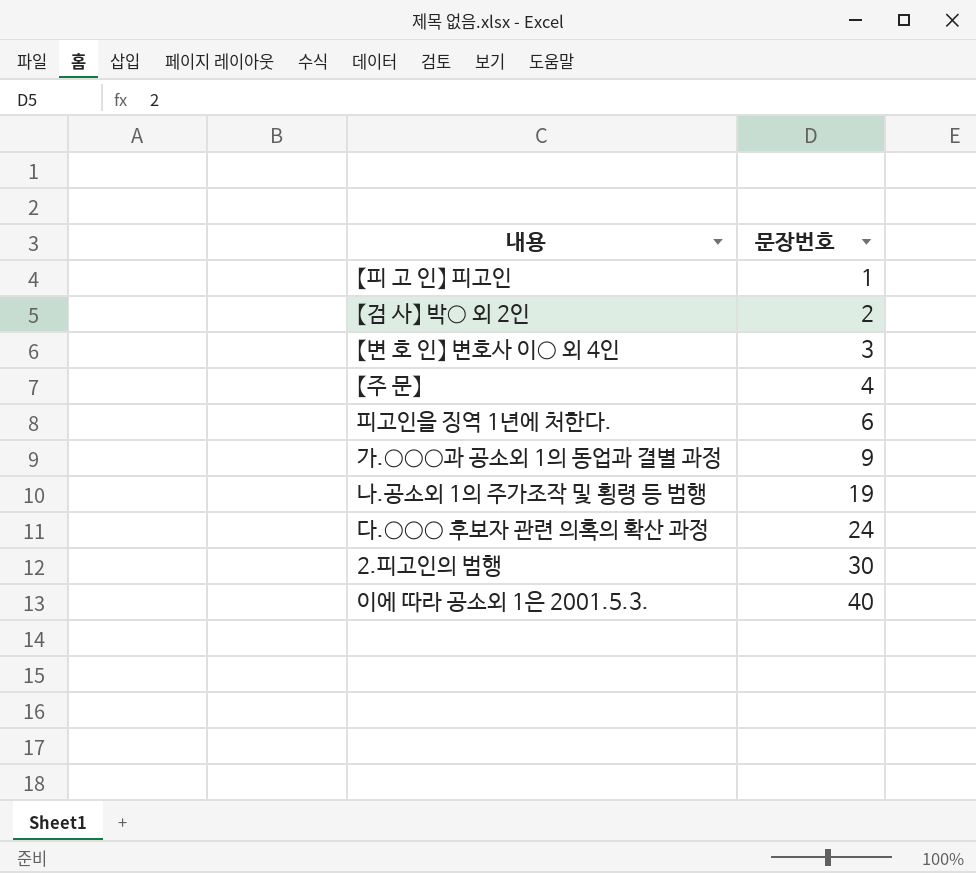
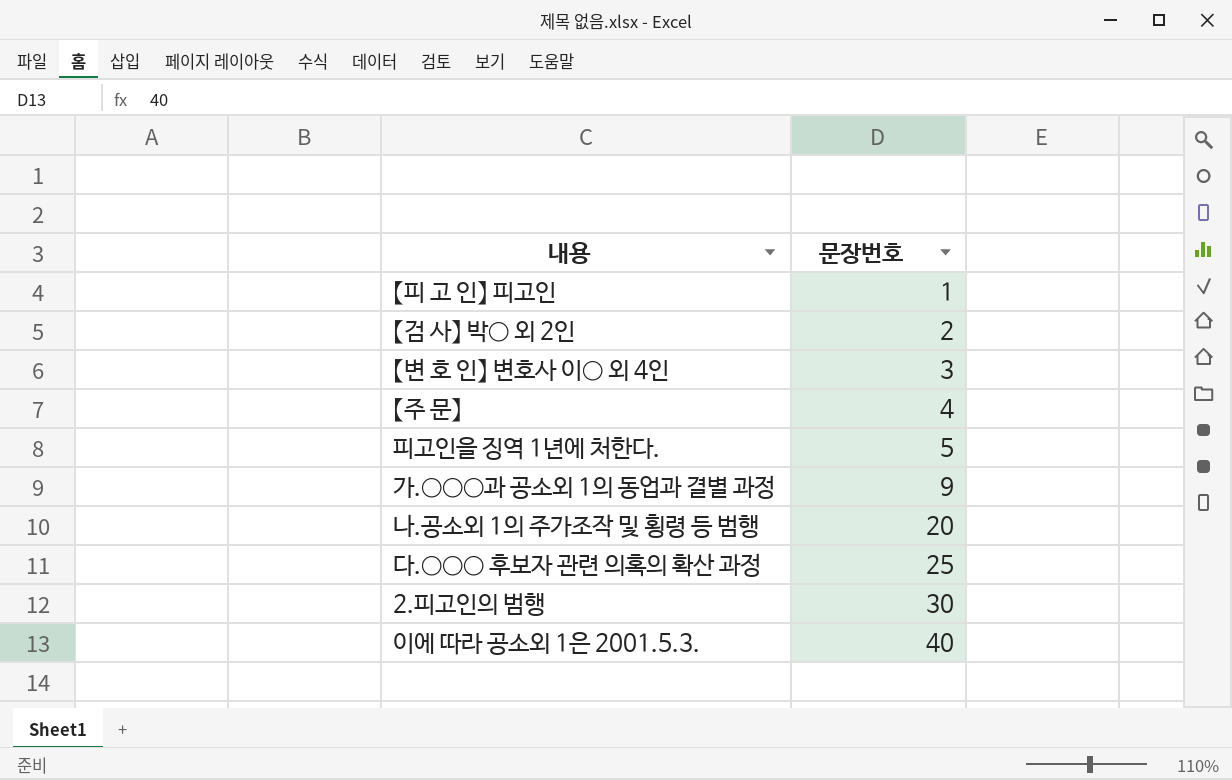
피고인을 징역 1년에 처한다. | 문장번호: 6 -> 5
나.공소외 1의 주가조작 및 횡령 등 범행 | 문장번호: 19 -> 20
다.○○○ 후보자 관련 의혹의 확산 과정 | 문장번호: 24 -> 25

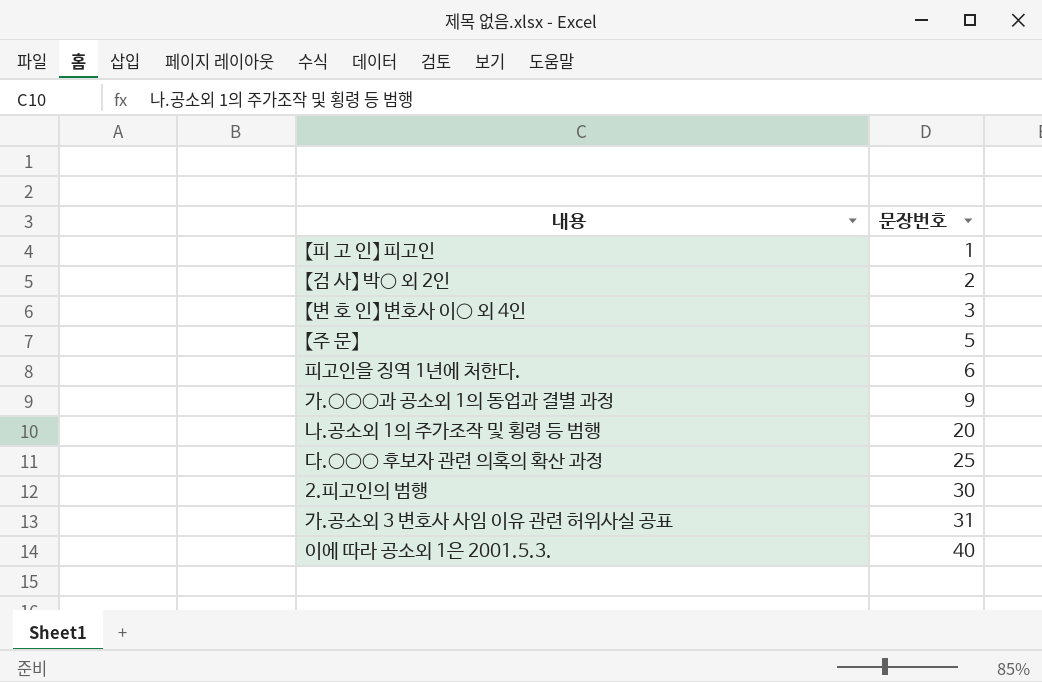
【주 문】 | 문장번호: 4 -> 5
피고인을 징역 1년에 처한다. | 문장번호: 5 -> 6
row 가.공소외 3 변호사 사임 이유 관련 허위사실 공표: none -> 31

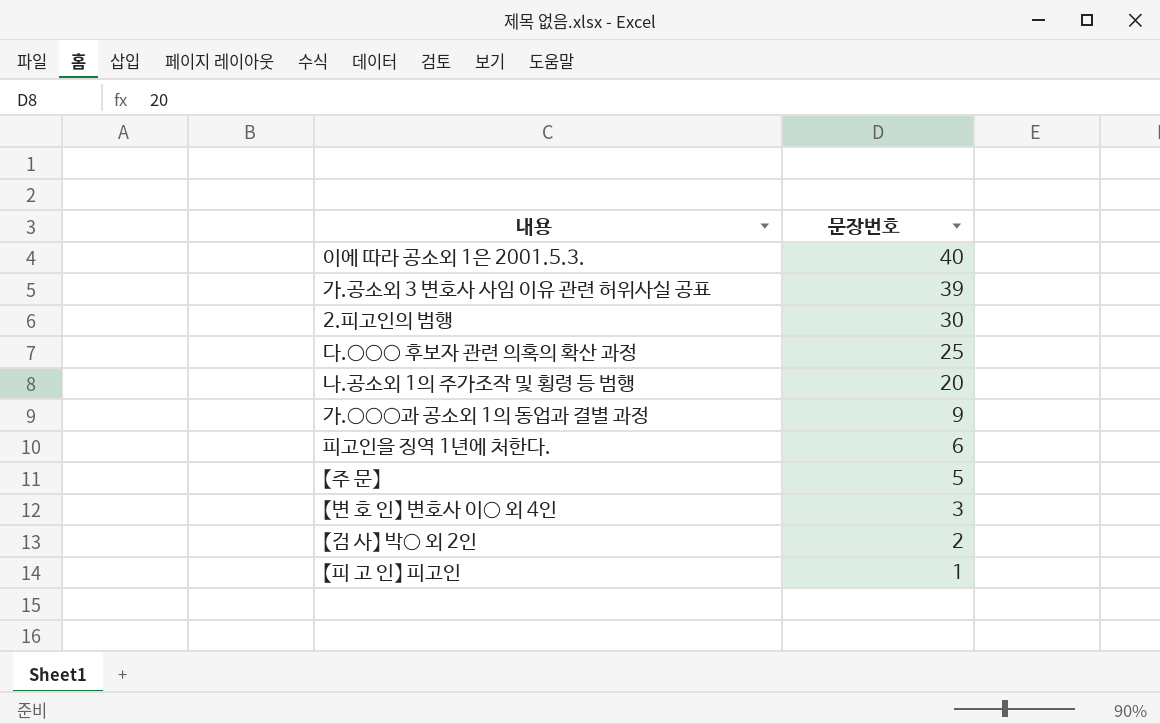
row order: 문장번호 ascending -> 문장번호 descending
가.공소외 3 변호사 사임 이유 관련 허위사실 공표 | 문장번호: 31 -> 39

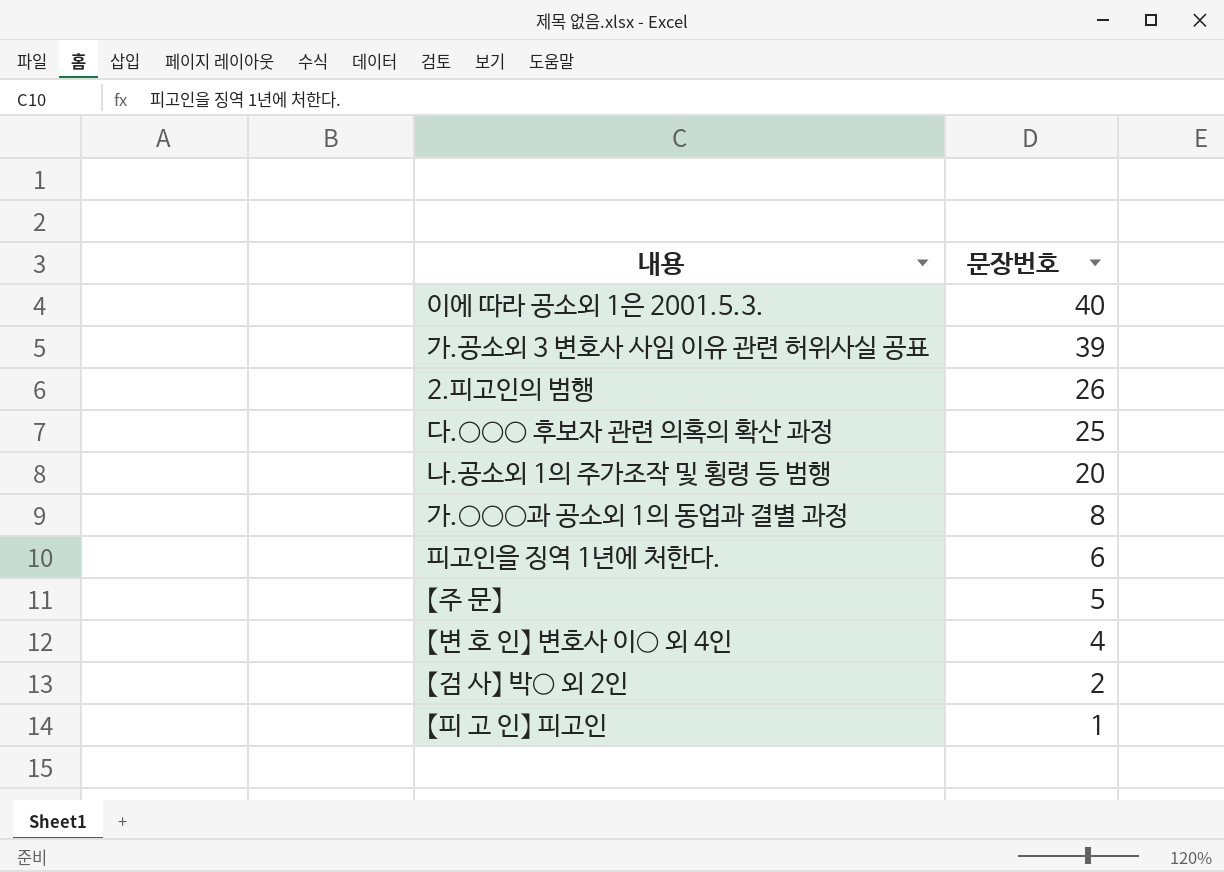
2.피고인의 범행 | 문장번호: 30 -> 26
가.○○○과 공소외 1의 동업과 결별 과정 | 문장번호: 9 -> 8
【변 호 인】 변호사 이○ 외 4인 | 문장번호: 3 -> 4

